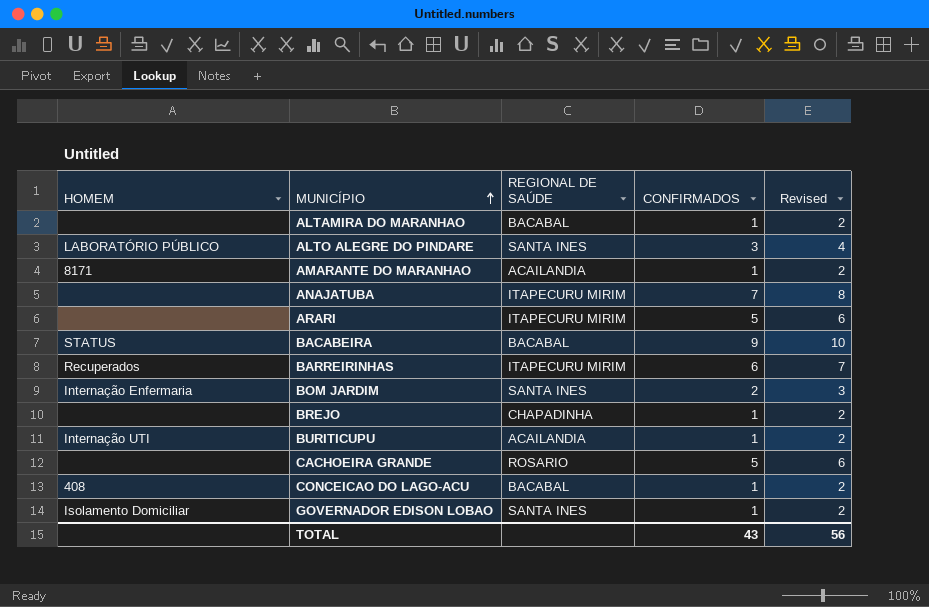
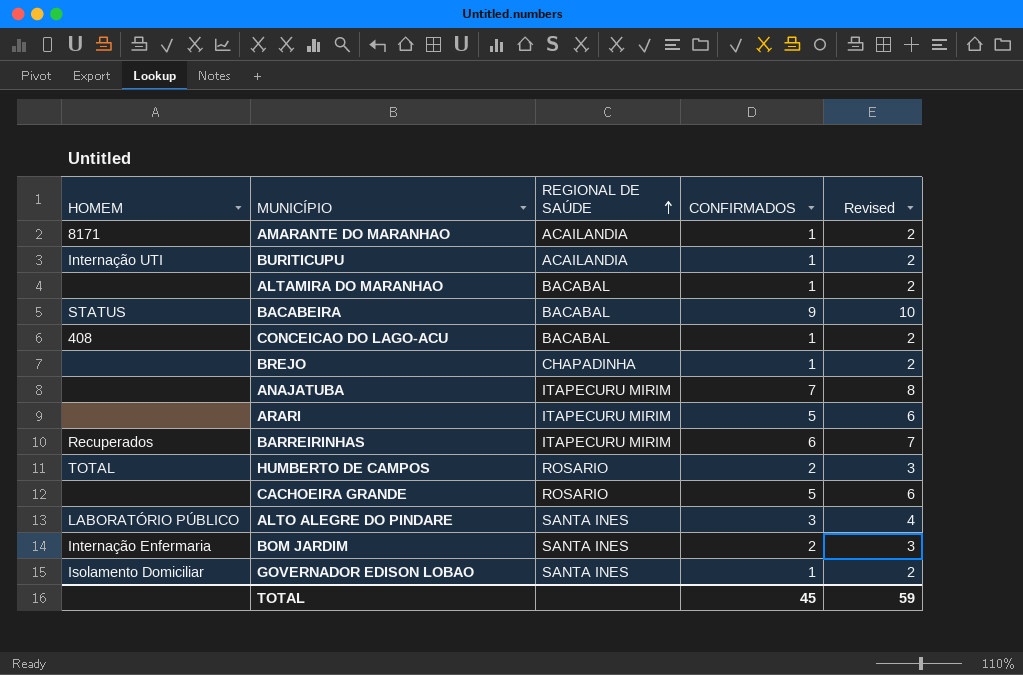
row order: MUNICÍPIO ascending -> REGIONAL DE SAÚDE ascending
row HUMBERTO DE CAMPOS: none -> TOTAL | ROSARIO | 2 | 3
TOTAL | CONFIRMADOS: 43 -> 45
TOTAL | Revised: 56 -> 59

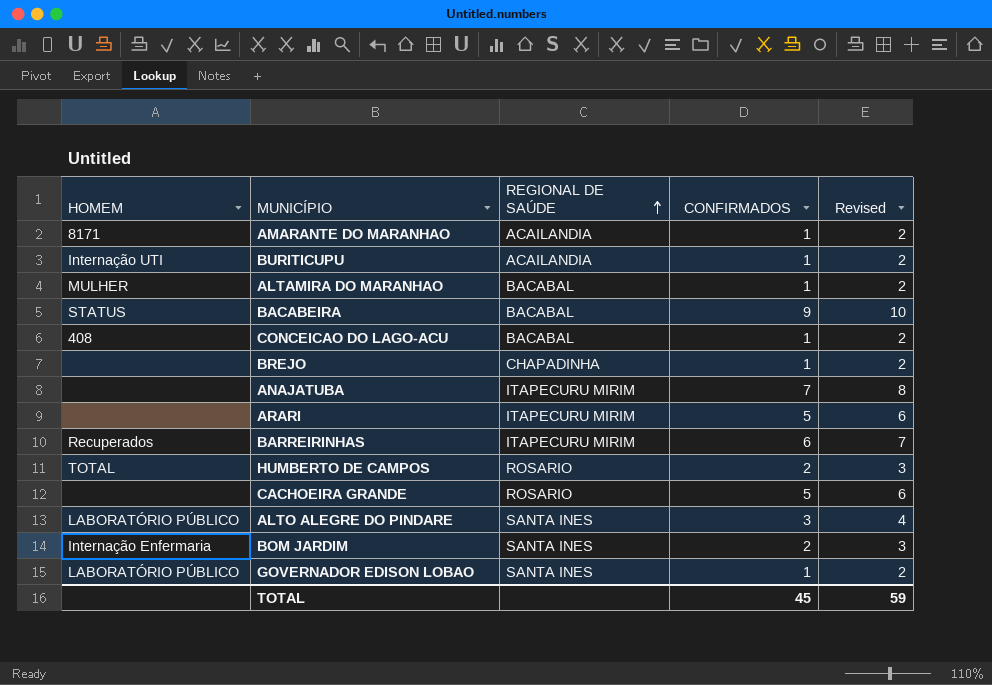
ALTAMIRA DO MARANHAO | HOMEM: none -> MULHER
GOVERNADOR EDISON LOBAO | HOMEM: Isolamento Domiciliar -> LABORATÓRIO PÚBLICO

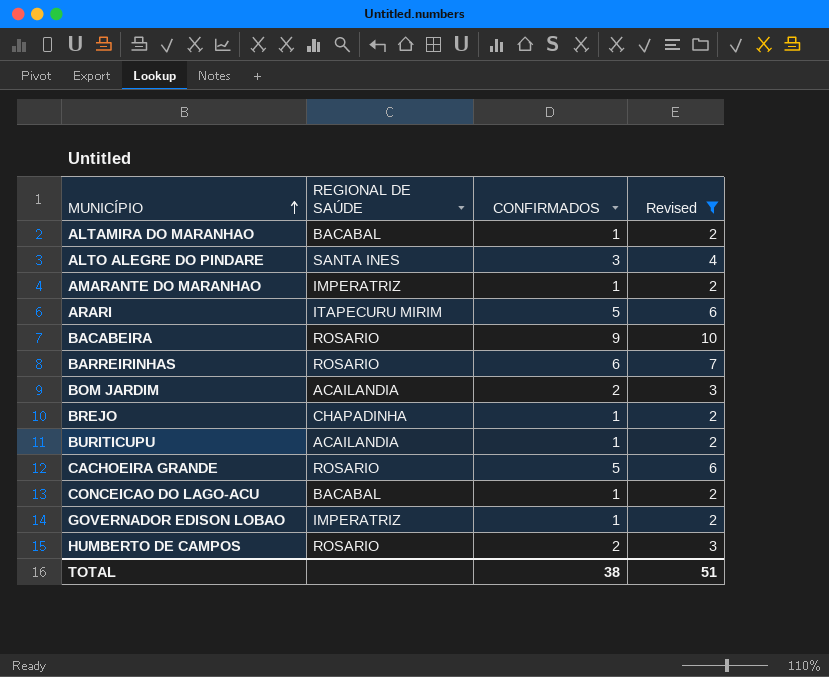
filter: none -> Revised != 8
row order: REGIONAL DE SAÚDE ascending -> MUNICÍPIO ascending
column HOMEM | position: 1 -> none
AMARANTE DO MARANHAO | REGIONAL DE SAÚDE: ACAILANDIA -> IMPERATRIZ
BACABEIRA | REGIONAL DE SAÚDE: BACABAL -> ROSARIO
BARREIRINHAS | REGIONAL DE SAÚDE: ITAPECURU MIRIM -> ROSARIO
BOM JARDIM | REGIONAL DE SAÚDE: SANTA INES -> ACAILANDIA
GOVERNADOR EDISON LOBAO | REGIONAL DE SAÚDE: SANTA INES -> IMPERATRIZ
TOTAL | CONFIRMADOS: 45 -> 38
TOTAL | Revised: 59 -> 51

